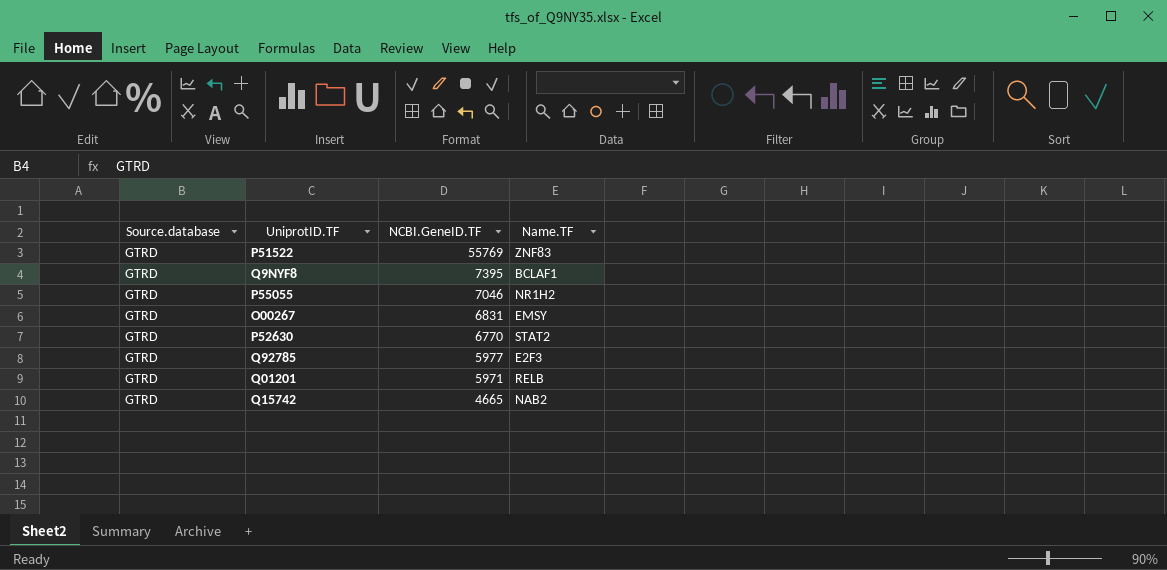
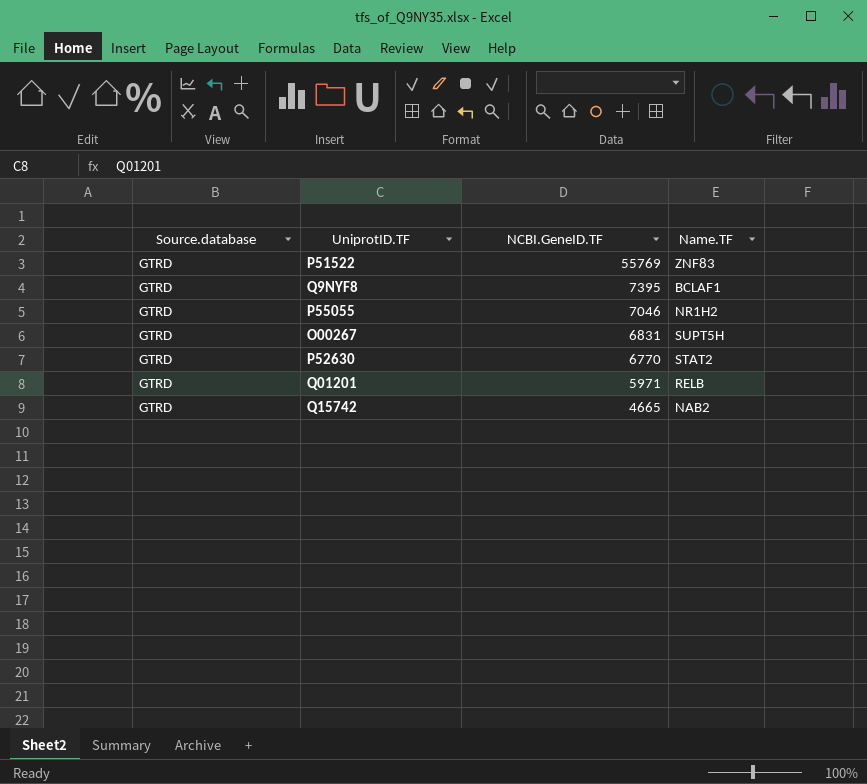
row Q92785: GTRD | 5977 | E2F3 -> none
O00267 | Name.TF: EMSY -> SUPT5H

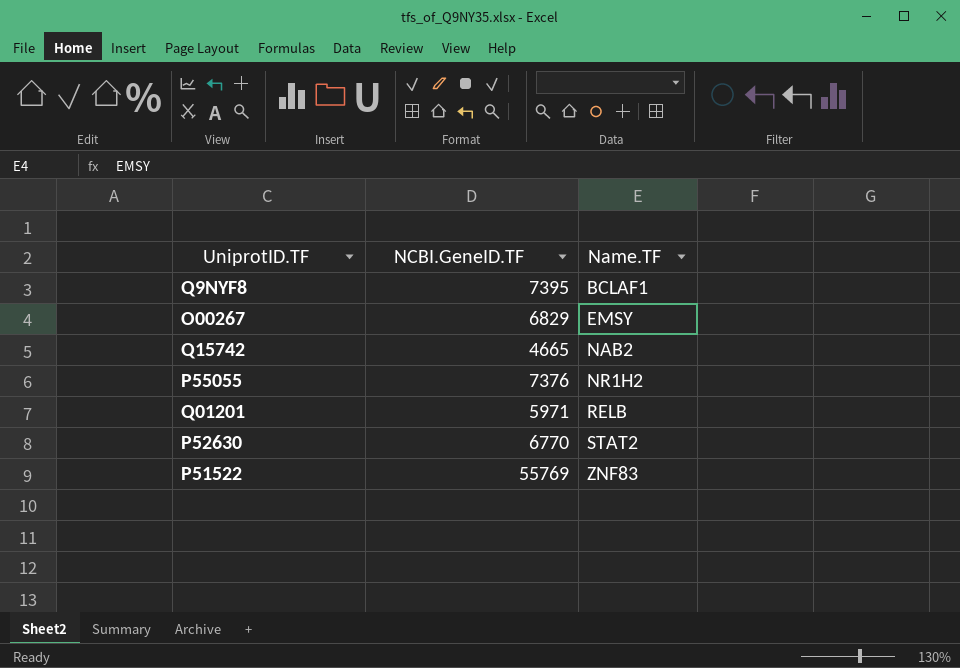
row order: NCBI.GeneID.TF descending -> Name.TF ascending
column Source.database | position: 1 -> none
O00267 | NCBI.GeneID.TF: 6831 -> 6829
O00267 | Name.TF: SUPT5H -> EMSY
P55055 | NCBI.GeneID.TF: 7046 -> 7376

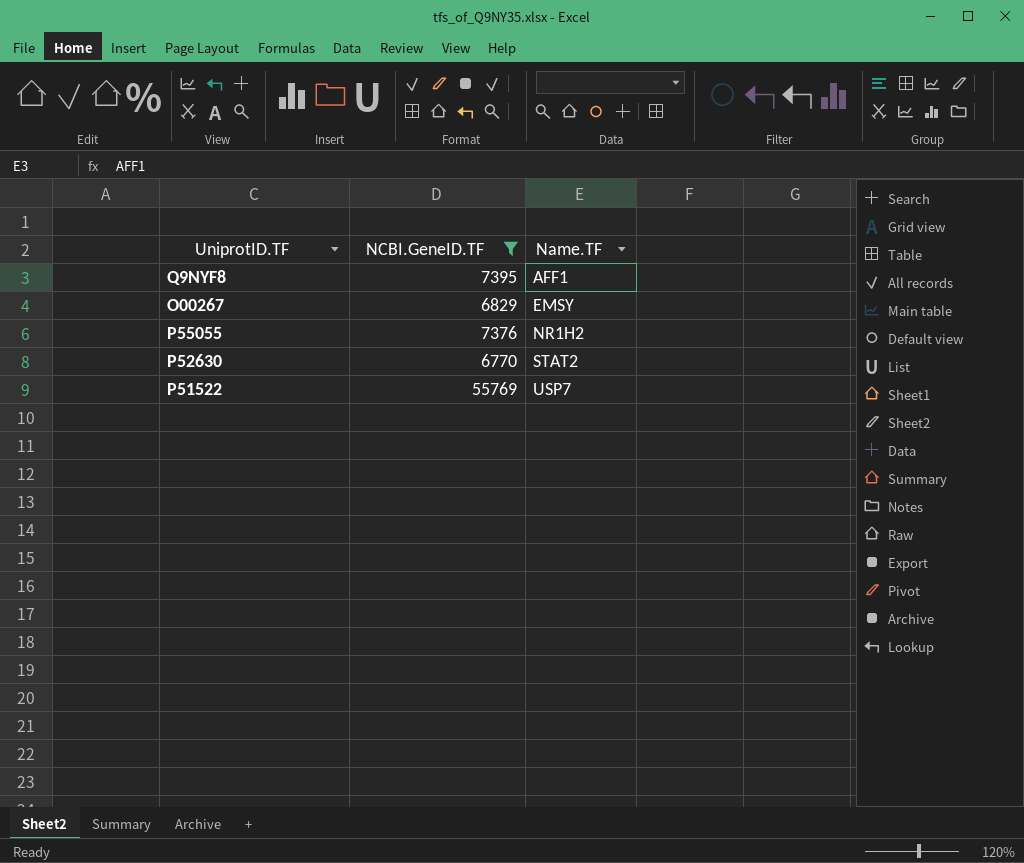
filter: none -> NCBI.GeneID.TF >= 6770
Q9NYF8 | Name.TF: BCLAF1 -> AFF1
P51522 | Name.TF: ZNF83 -> USP7

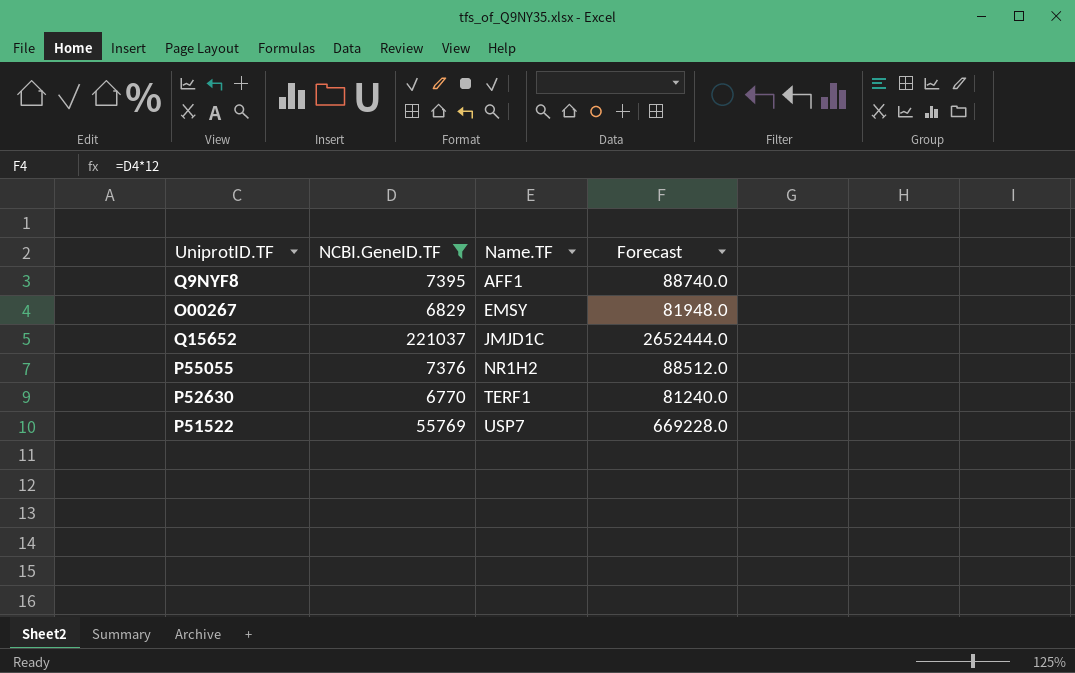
column Forecast | formula: none -> [NCBI.GeneID.TF] * 12
row Q15652: none -> 221037 | JMJD1C | 2652444.0
P52630 | Name.TF: STAT2 -> TERF1

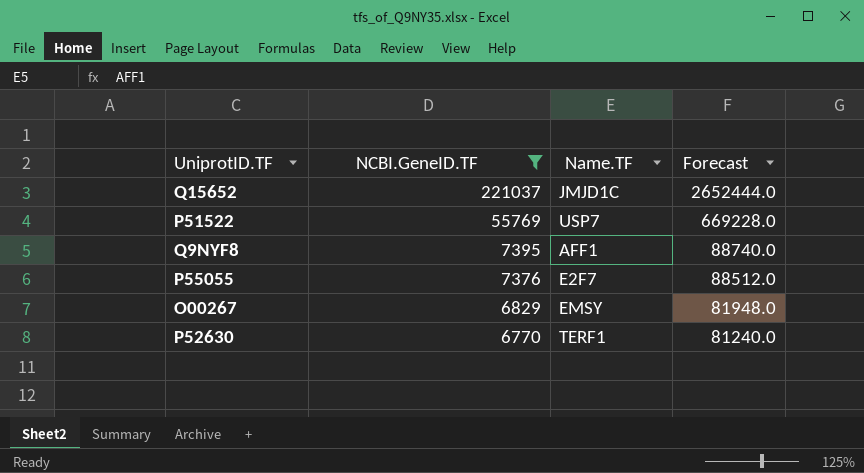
row order: Name.TF ascending -> NCBI.GeneID.TF descending
P55055 | Name.TF: NR1H2 -> E2F7

